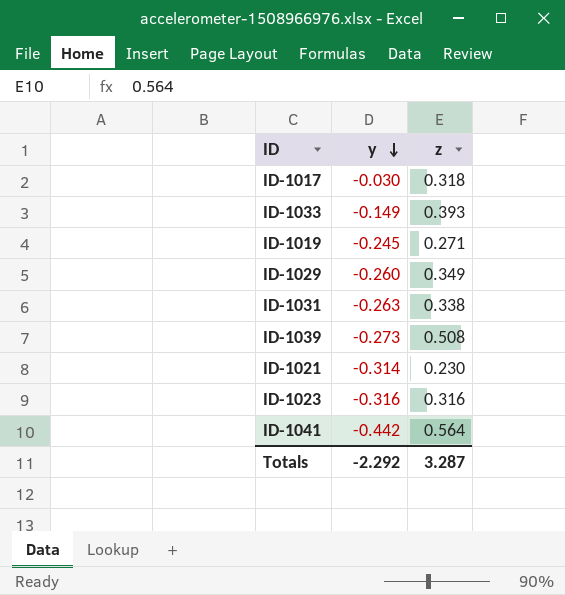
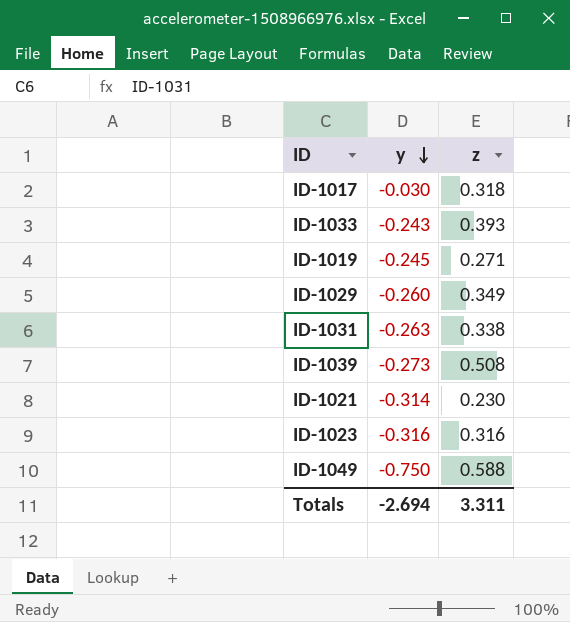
row ID-1041: -0.442 | 0.564 -> none
ID-1033 | y: -0.149 -> -0.243
row ID-1049: none -> -0.750 | 0.588
Totals | y: -2.292 -> -2.694
Totals | z: 3.287 -> 3.311

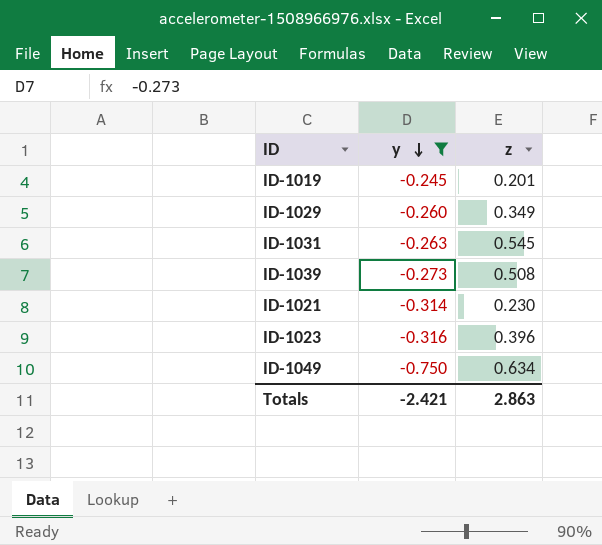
filter: none -> y <= -0.245
ID-1019 | z: 0.271 -> 0.201
ID-1031 | z: 0.338 -> 0.545
ID-1023 | z: 0.316 -> 0.396
ID-1049 | z: 0.588 -> 0.634
Totals | y: -2.694 -> -2.421
Totals | z: 3.311 -> 2.863

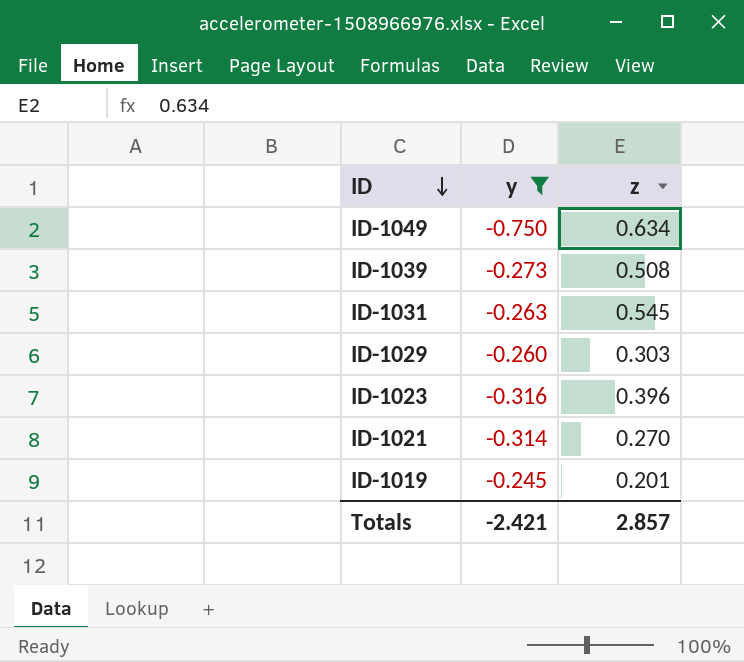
row order: y descending -> ID descending
ID-1029 | z: 0.349 -> 0.303
ID-1021 | z: 0.230 -> 0.270
Totals | z: 2.863 -> 2.857

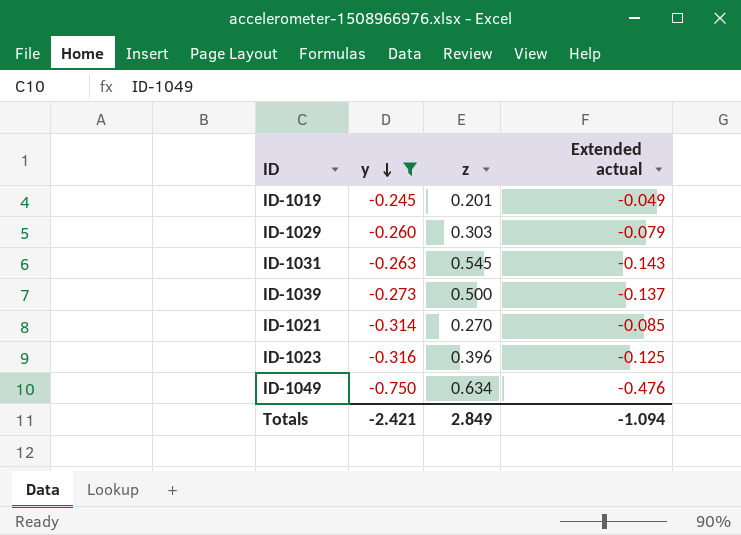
row order: ID descending -> y descending
column Extended actual | formula: none -> [y] * [z]
ID-1039 | z: 0.508 -> 0.500
Totals | z: 2.857 -> 2.849

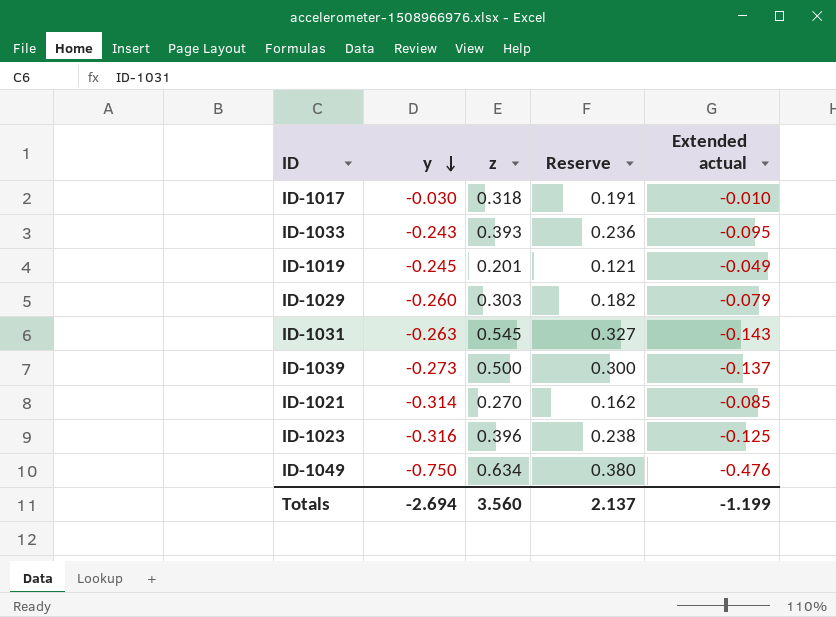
filter: y <= -0.245 -> none
column Reserve | formula: none -> [z] * 0.6
Totals | y: -2.421 -> -2.694
Totals | z: 2.849 -> 3.560
Totals | Extended actual: -1.094 -> -1.199

